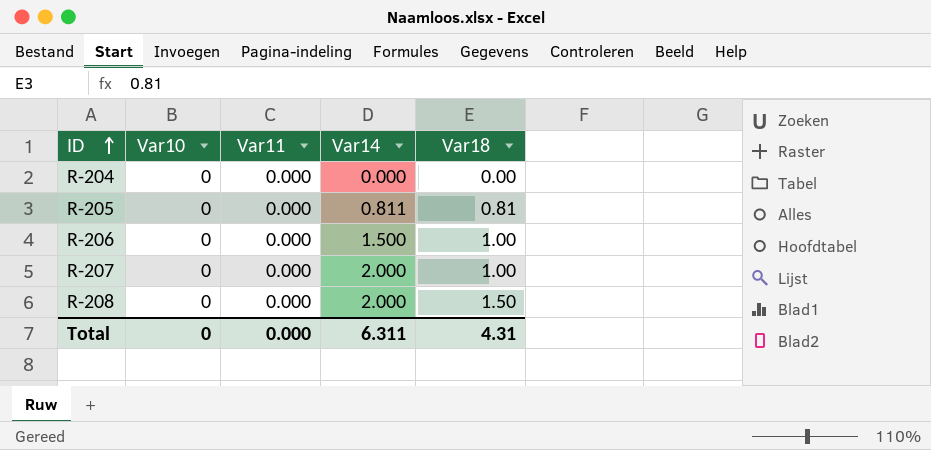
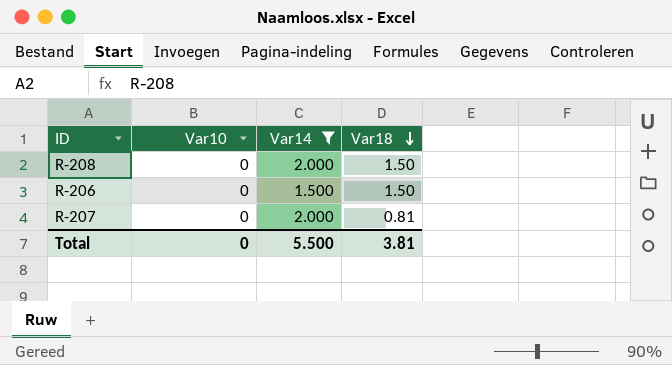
filter: none -> Var14 >= 1.500
row order: ID ascending -> Var18 descending
column Var11 | position: 3 -> none
R-206 | Var18: 1.00 -> 1.50
R-207 | Var18: 1.00 -> 0.81
Total | Var14: 6.311 -> 5.500
Total | Var18: 4.31 -> 3.81

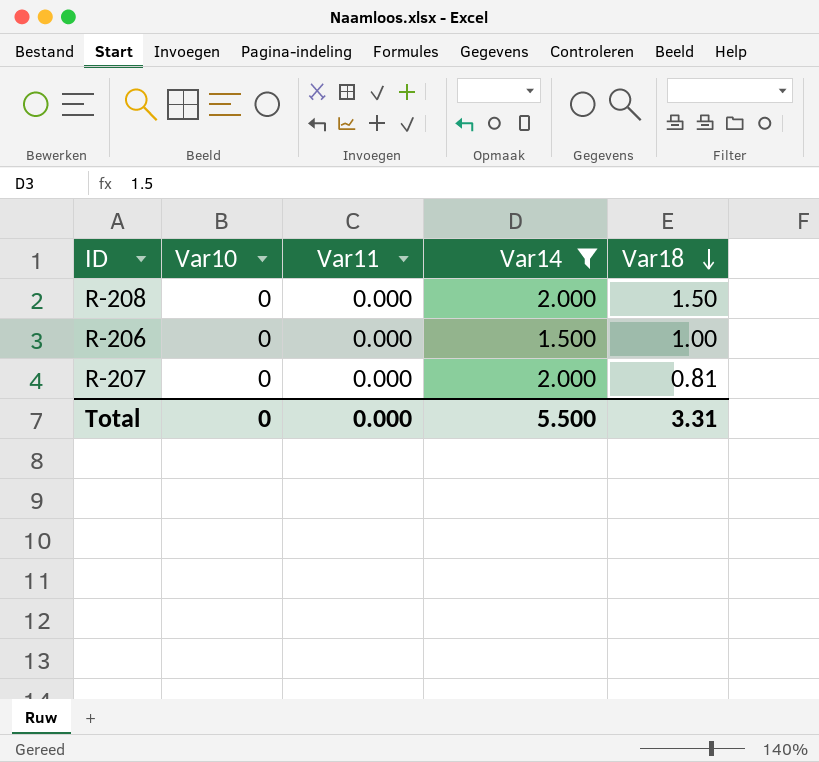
column Var11 | position: none -> 3
R-206 | Var18: 1.50 -> 1.00
Total | Var18: 3.81 -> 3.31

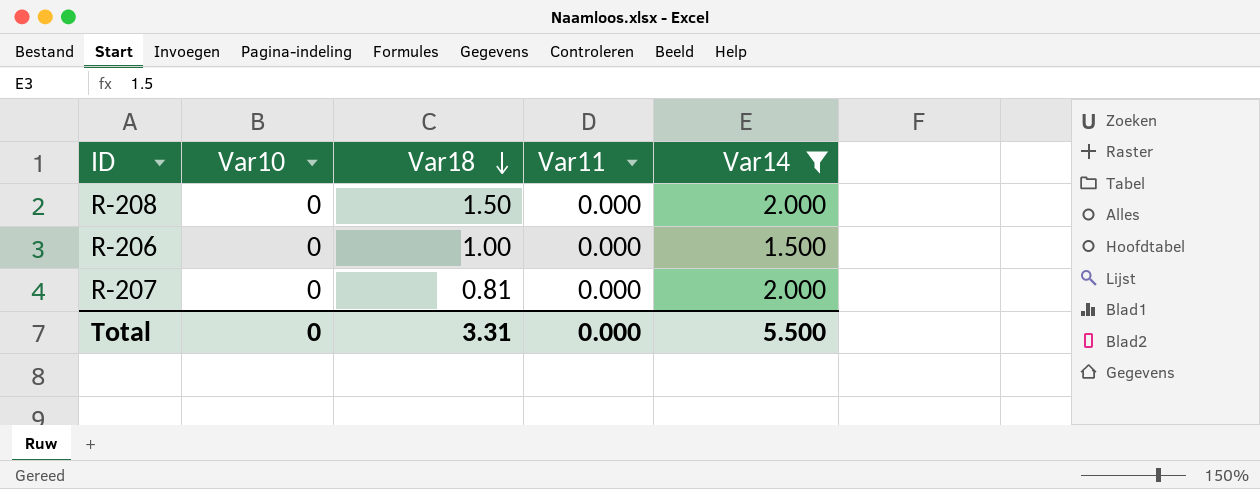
column Var18 | position: 5 -> 3

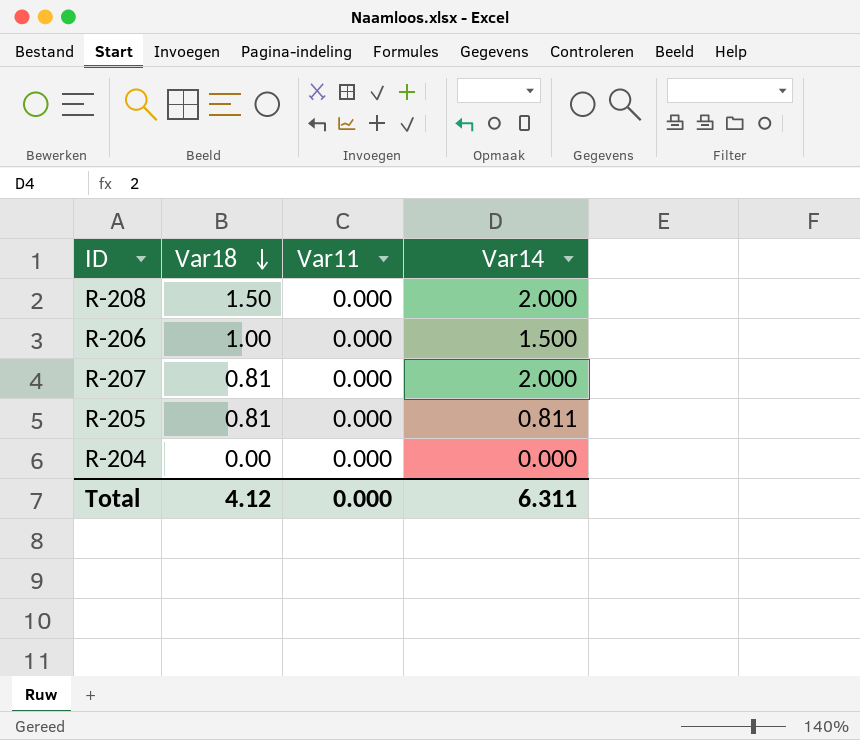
filter: Var14 >= 1.500 -> none
column Var10 | position: 2 -> none
Total | Var18: 3.31 -> 4.12
Total | Var14: 5.500 -> 6.311

